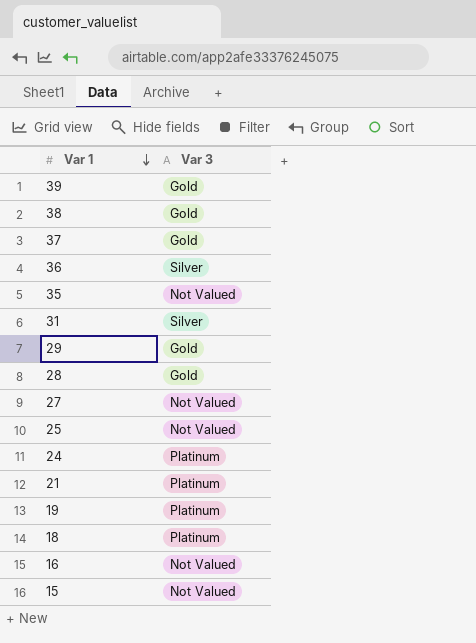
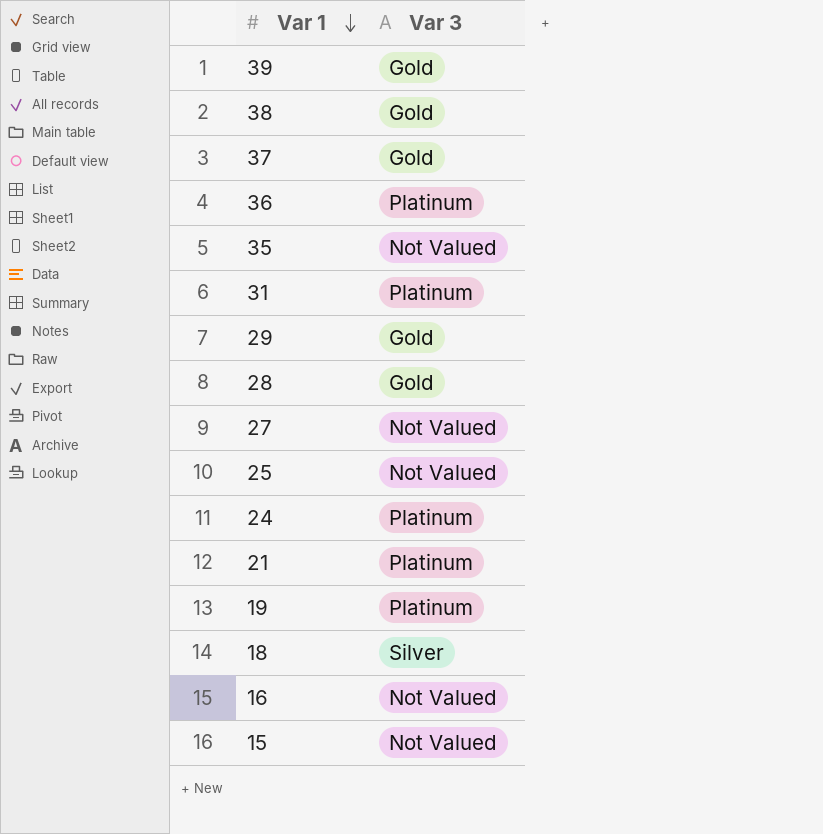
36 | Var 3: Silver -> Platinum
31 | Var 3: Silver -> Platinum
18 | Var 3: Platinum -> Silver

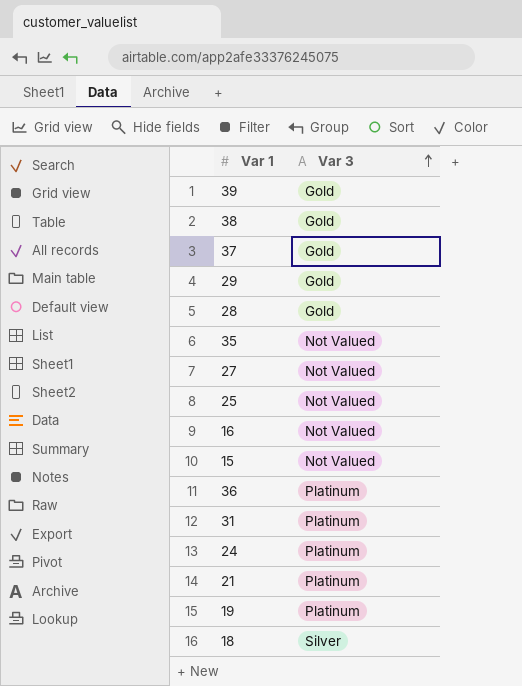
row order: Var 1 descending -> Var 3 ascending

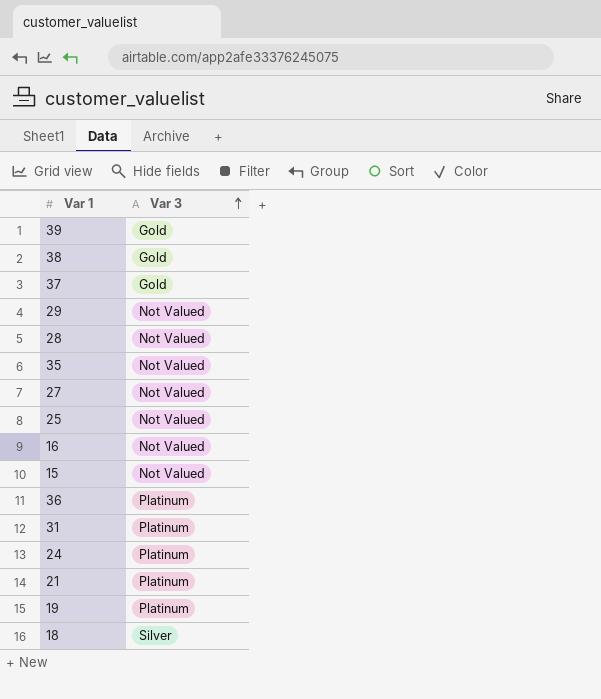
29 | Var 3: Gold -> Not Valued
28 | Var 3: Gold -> Not Valued

